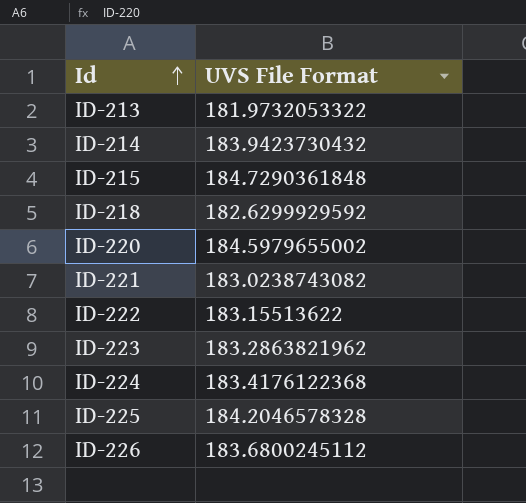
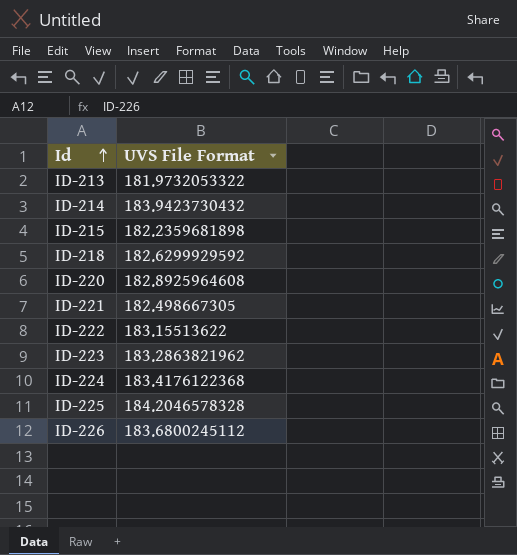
ID-215 | UVS File Format: 184.7290361848 -> 182.2359681898
ID-220 | UVS File Format: 184.5979655002 -> 182.8925964608
ID-221 | UVS File Format: 183.0238743082 -> 182.498667305

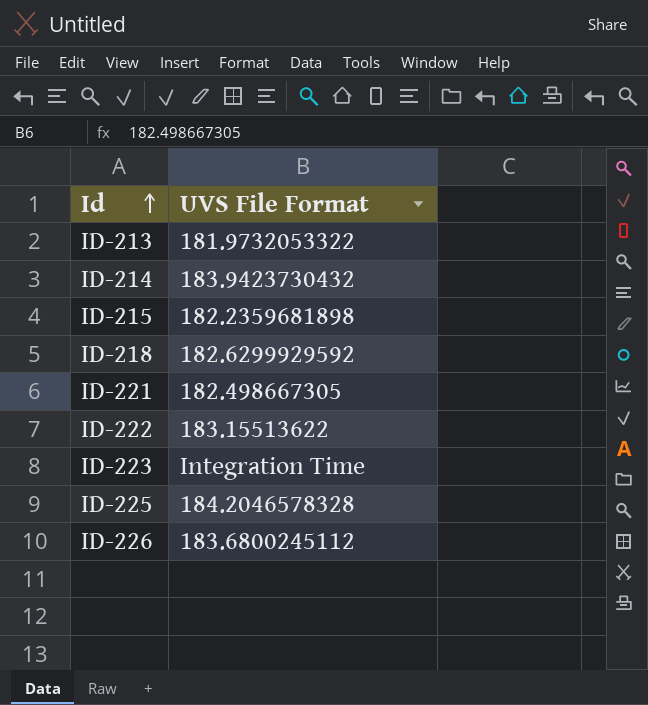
row ID-220: 182.8925964608 -> none
row ID-224: 183.4176122368 -> none
ID-223 | UVS File Format: 183.2863821962 -> Integration Time

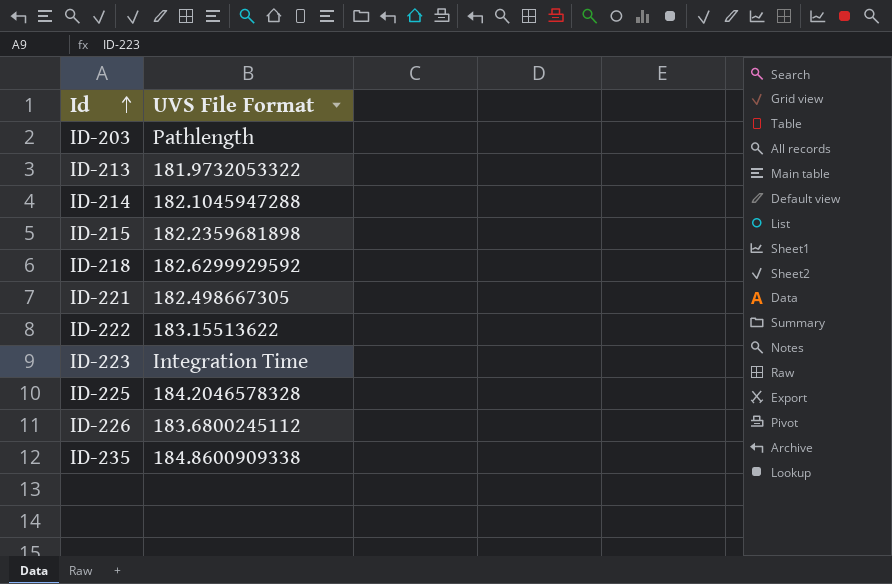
row ID-203: none -> Pathlength
ID-214 | UVS File Format: 183.9423730432 -> 182.1045947288
row ID-235: none -> 184.8600909338

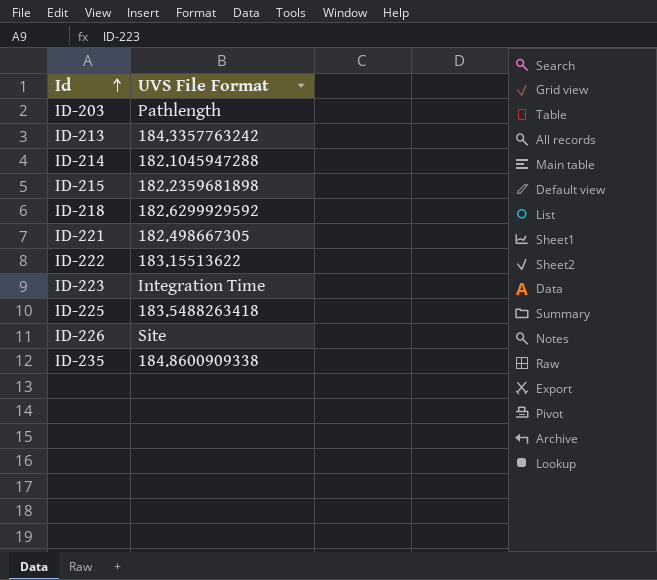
ID-213 | UVS File Format: 181.9732053322 -> 184.3357763242
ID-225 | UVS File Format: 184.2046578328 -> 183.5488263418
ID-226 | UVS File Format: 183.6800245112 -> Site

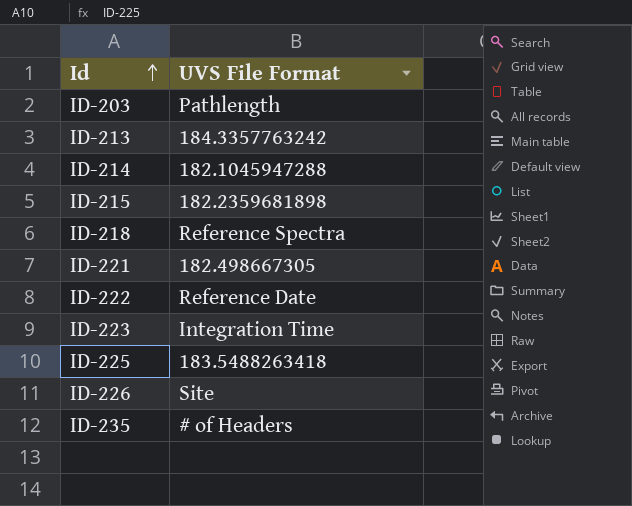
ID-218 | UVS File Format: 182.6299929592 -> Reference Spectra
ID-222 | UVS File Format: 183.15513622 -> Reference Date
ID-235 | UVS File Format: 184.8600909338 -> # of Headers

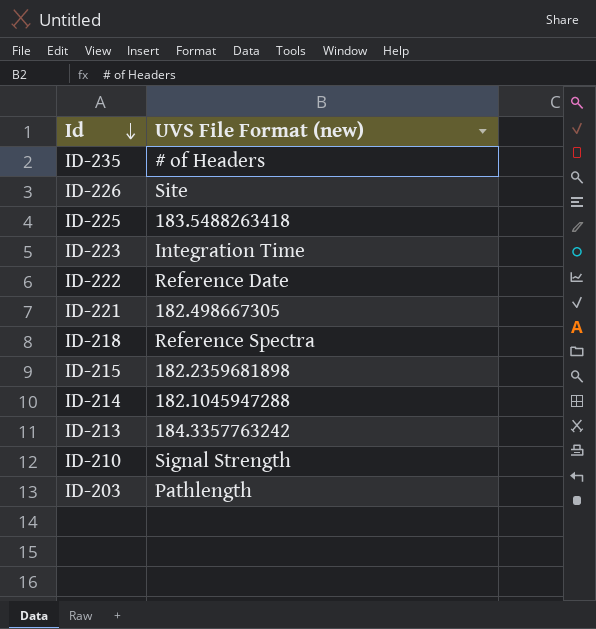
row order: Id ascending -> Id descending
column name: UVS File Format -> UVS File Format (new)
row ID-210: none -> Signal Strength

